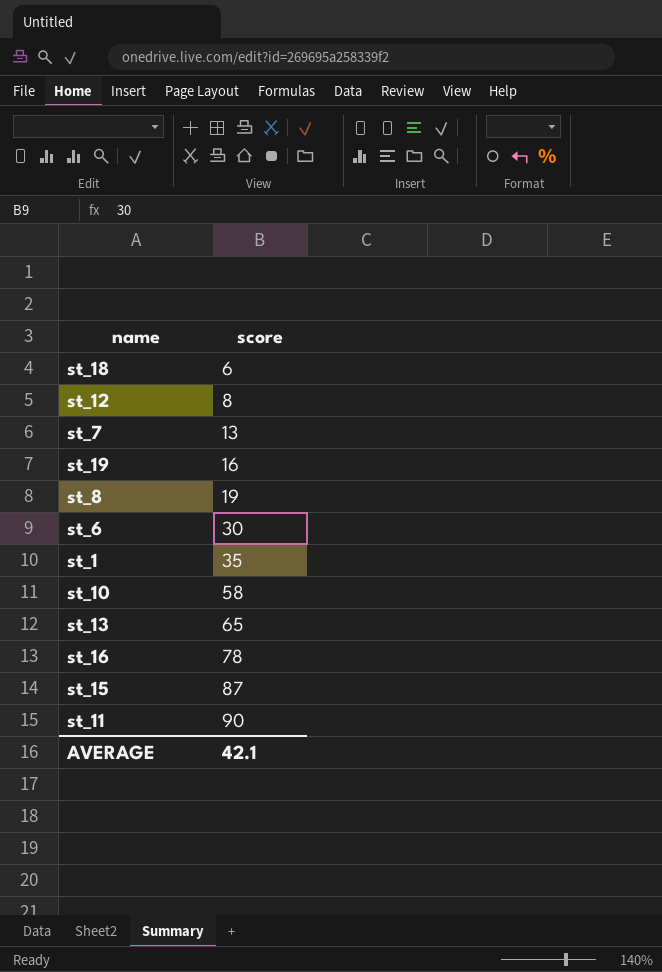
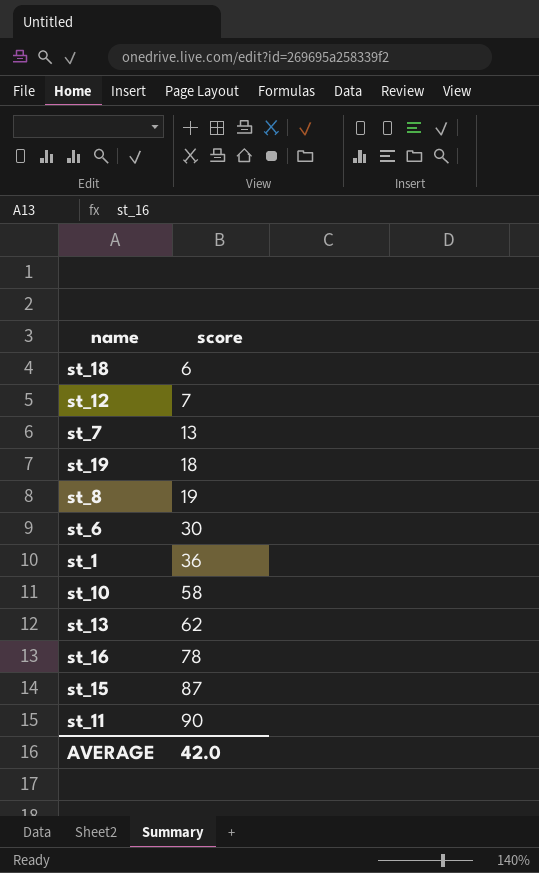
st_12 | score: 8 -> 7
st_19 | score: 16 -> 18
st_1 | score: 35 -> 36
st_13 | score: 65 -> 62
AVERAGE | score: 42.1 -> 42.0

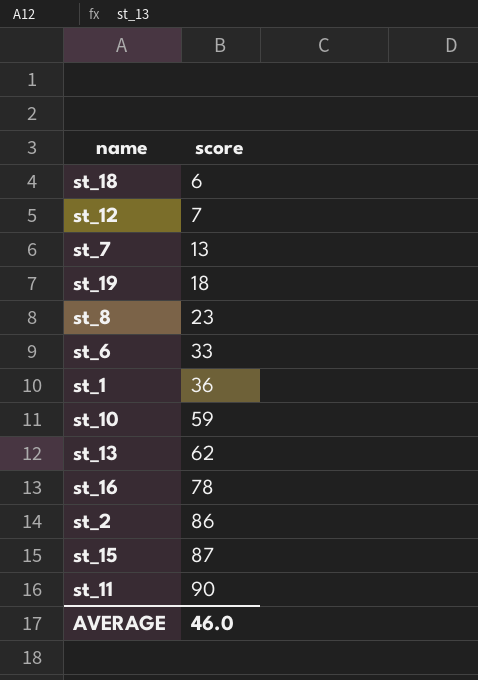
st_8 | score: 19 -> 23
st_6 | score: 30 -> 33
st_10 | score: 58 -> 59
row st_2: none -> 86
AVERAGE | score: 42.0 -> 46.0

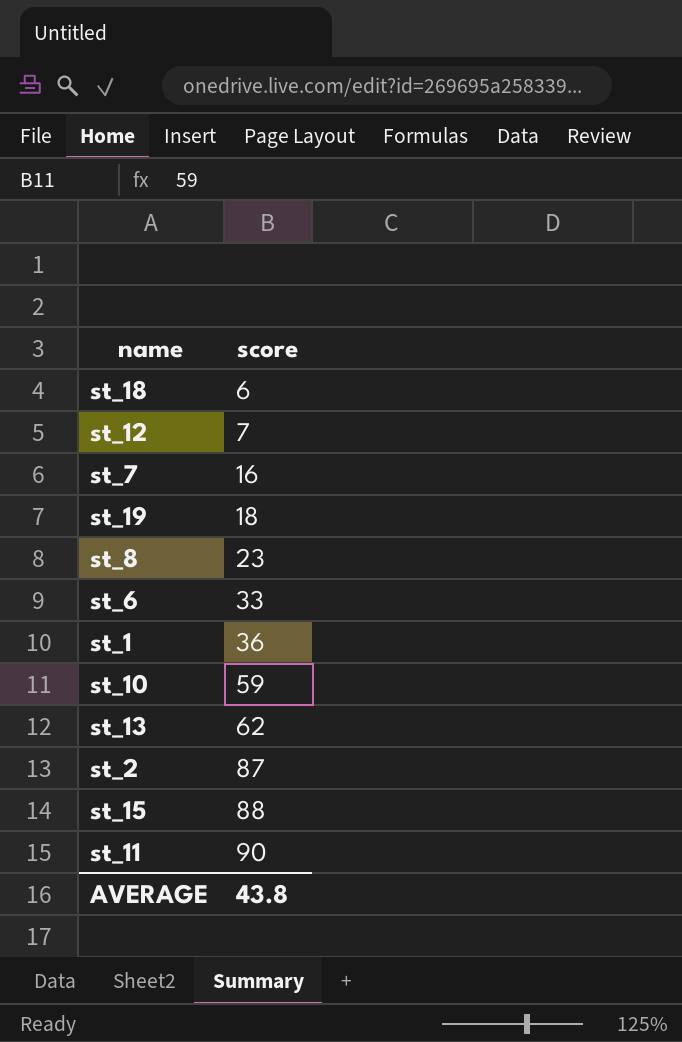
row st_16: 78 -> none
st_7 | score: 13 -> 16
st_2 | score: 86 -> 87
st_15 | score: 87 -> 88
AVERAGE | score: 46.0 -> 43.8

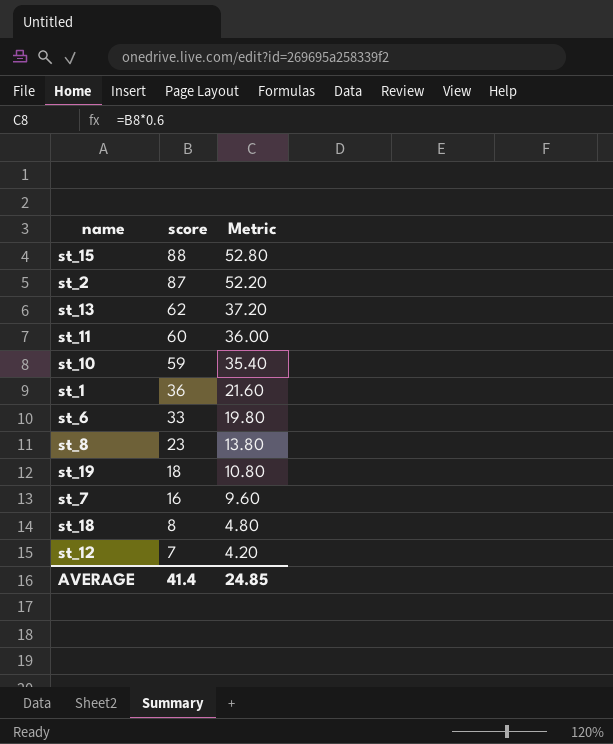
row order: score ascending -> score descending
column Metric | formula: none -> [score] * 0.6
st_11 | score: 90 -> 60
st_18 | score: 6 -> 8
AVERAGE | score: 43.8 -> 41.4

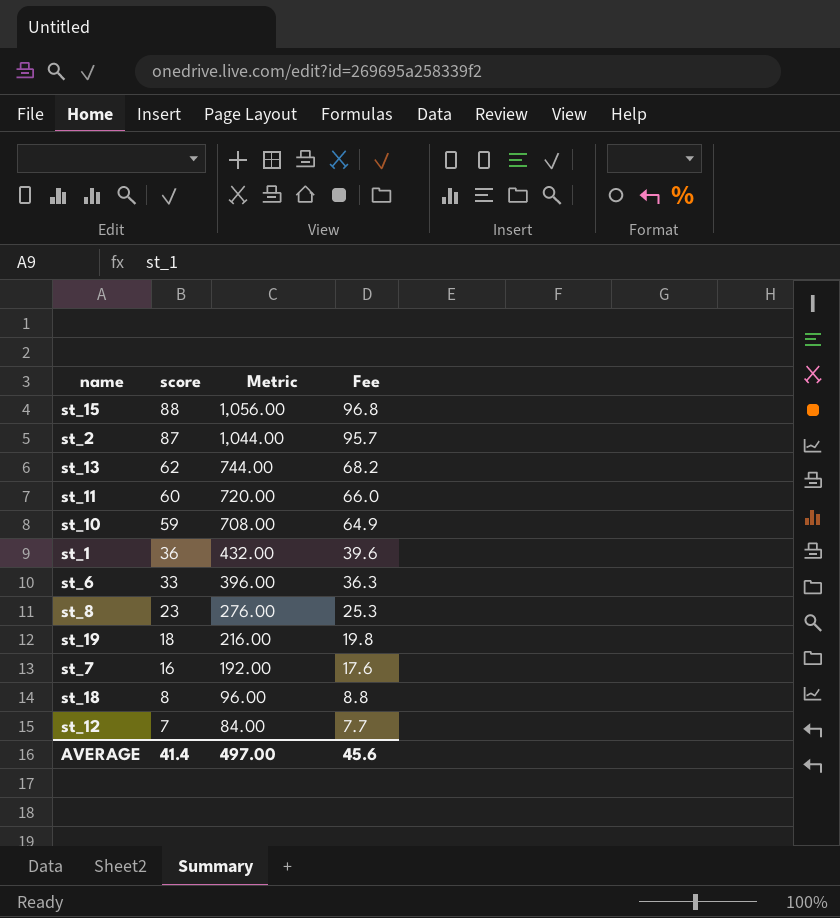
column Metric | formula: [score] * 0.6 -> [score] * 12
column Fee | formula: none -> [score] * 1.1
AVERAGE | Metric: 24.85 -> 497.00

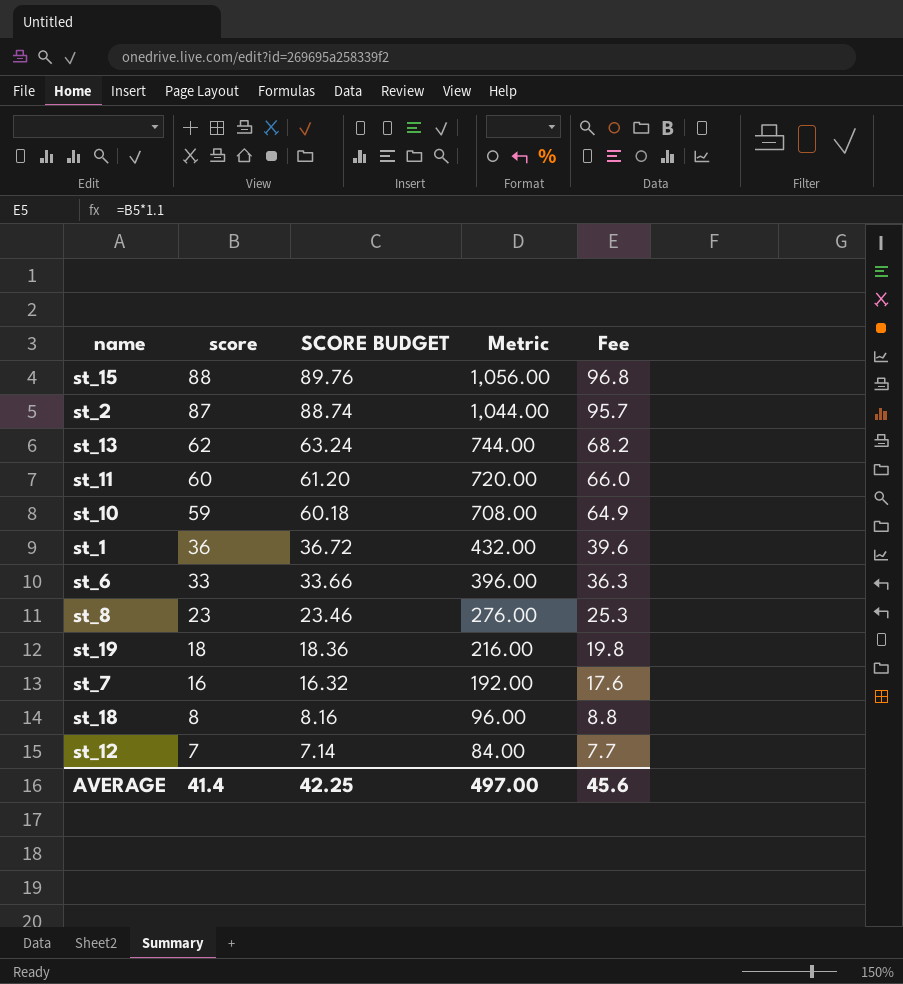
column SCORE BUDGET | formula: none -> [score] * 1.02

